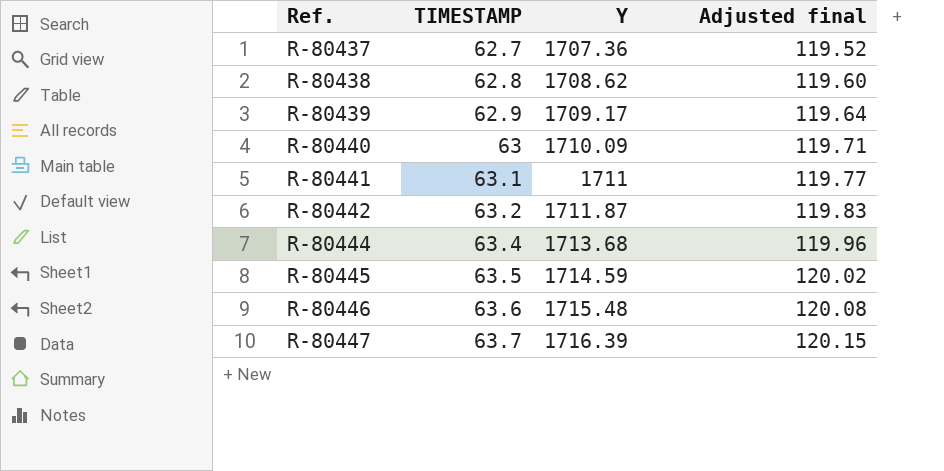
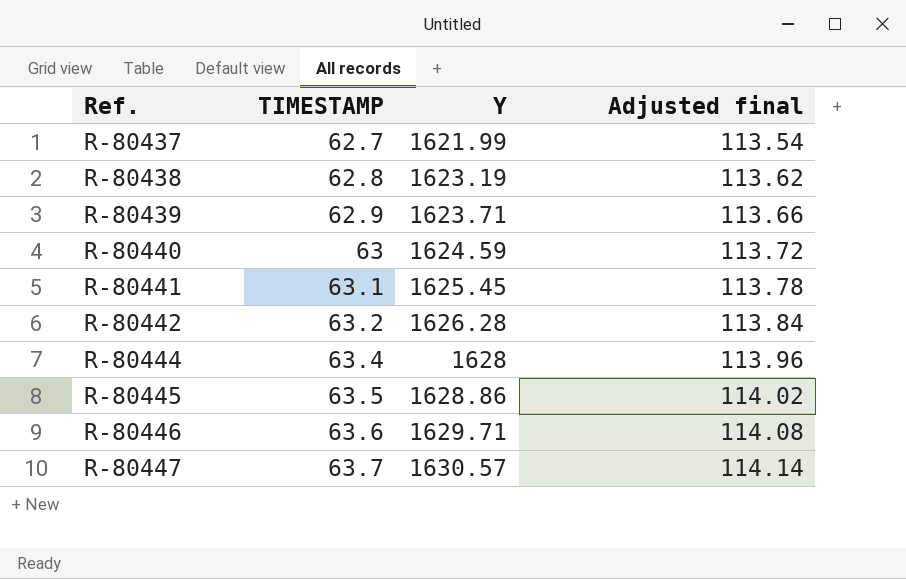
R-80437 | Y: 1707.36 -> 1621.99
R-80437 | Adjusted final: 119.52 -> 113.54
R-80438 | Y: 1708.62 -> 1623.19
R-80438 | Adjusted final: 119.60 -> 113.62
R-80439 | Y: 1709.17 -> 1623.71
R-80439 | Adjusted final: 119.64 -> 113.66
R-80440 | Y: 1710.09 -> 1624.59
R-80440 | Adjusted final: 119.71 -> 113.72
R-80441 | Y: 1711 -> 1625.45
R-80441 | Adjusted final: 119.77 -> 113.78
R-80442 | Y: 1711.87 -> 1626.28
R-80442 | Adjusted final: 119.83 -> 113.84
R-80444 | Y: 1713.68 -> 1628
R-80444 | Adjusted final: 119.96 -> 113.96
R-80445 | Y: 1714.59 -> 1628.86
R-80445 | Adjusted final: 120.02 -> 114.02
R-80446 | Y: 1715.48 -> 1629.71
R-80446 | Adjusted final: 120.08 -> 114.08
R-80447 | Y: 1716.39 -> 1630.57
R-80447 | Adjusted final: 120.15 -> 114.14

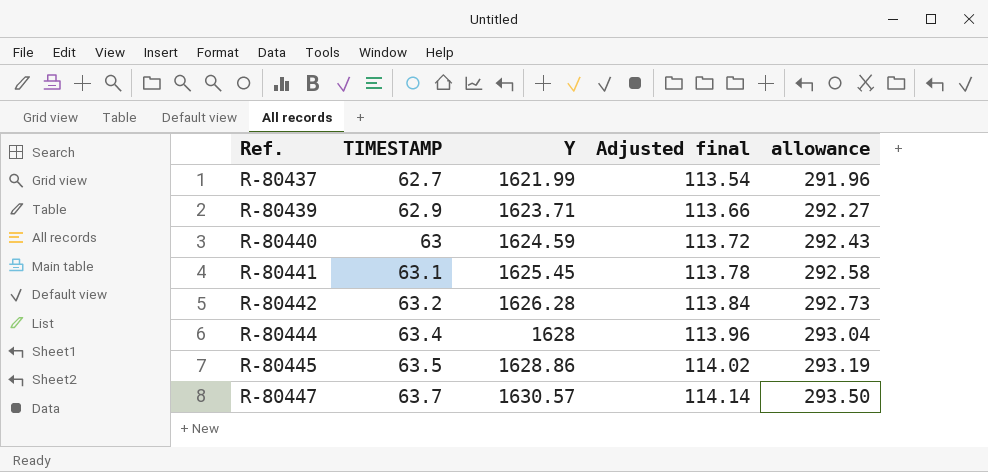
column allowance | formula: none -> [Y] * 0.18
row R-80438: 62.8 | 1623.19 | 113.62 -> none
row R-80446: 63.6 | 1629.71 | 114.08 -> none

